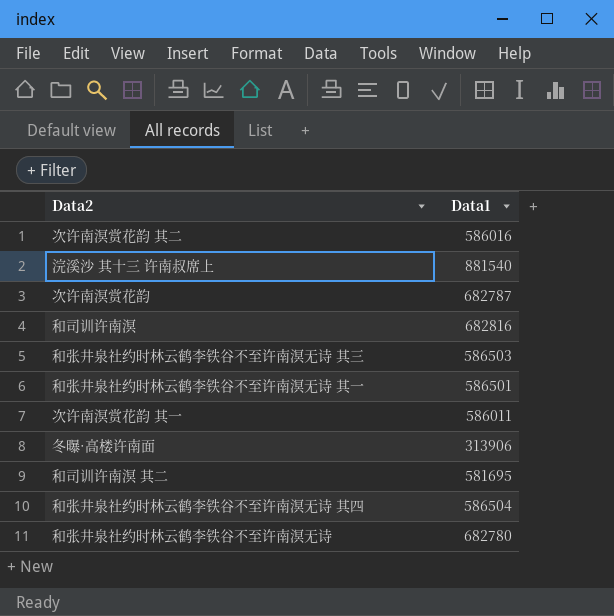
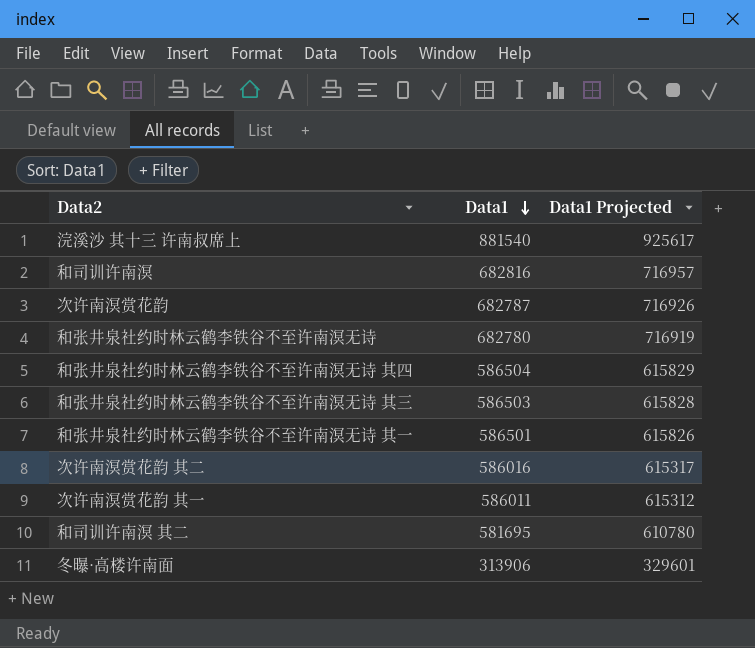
row order: none -> Data1 descending
column Data1 Projected | formula: none -> [Data1] * 1.05

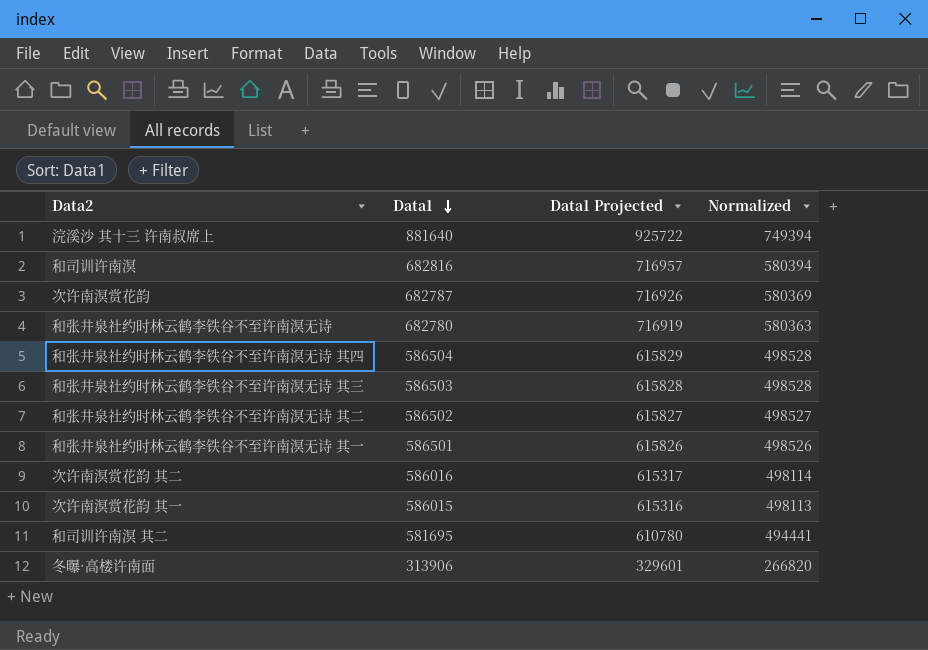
column Normalized | formula: none -> [Data1] * 0.85
浣溪沙 其十三 许南叔席上 | Data1: 881540 -> 881640
浣溪沙 其十三 许南叔席上 | Data1 Projected: 925617 -> 925722
row 和张井泉社约时林云鹤李铁谷不至许南溟无诗 其二: none -> 586502 | 615827 | 498527
次许南溟赏花韵 其一 | Data1: 586011 -> 586015
次许南溟赏花韵 其一 | Data1 Projected: 615312 -> 615316

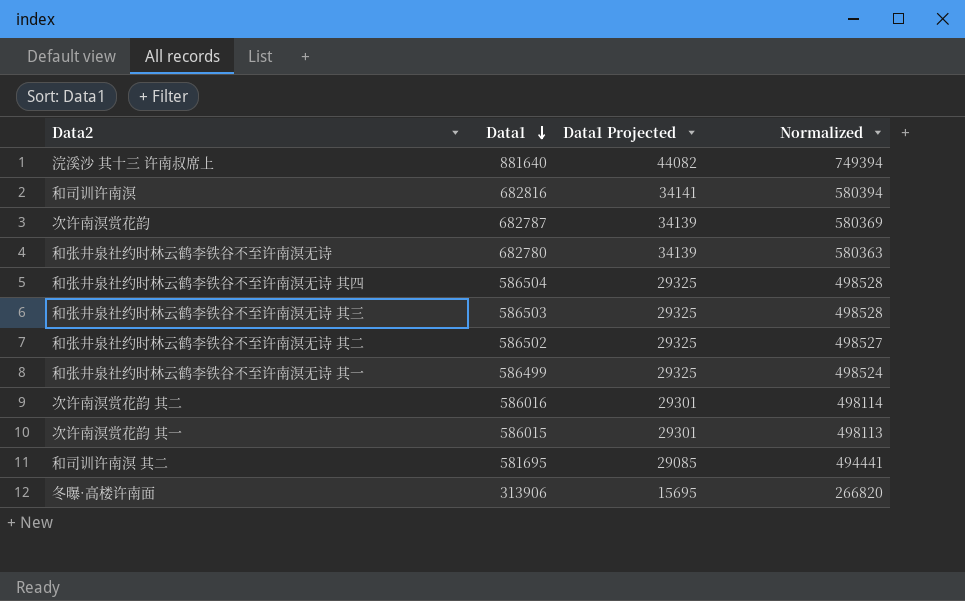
column Data1 Projected | formula: [Data1] * 1.05 -> [Data1] * 0.05
和张井泉社约时林云鹤李铁谷不至许南溟无诗 其一 | Data1: 586501 -> 586499
和张井泉社约时林云鹤李铁谷不至许南溟无诗 其一 | Normalized: 498526 -> 498524

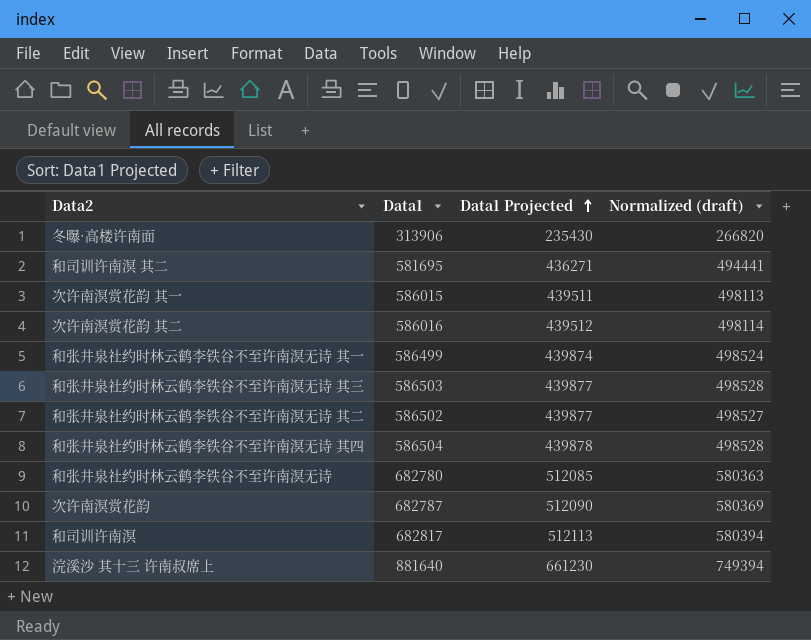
row order: Data1 descending -> Data1 Projected ascending
column Data1 Projected | formula: [Data1] * 0.05 -> [Data1] * 0.75
column name: Normalized -> Normalized (draft)
和司训许南溟 | Data1: 682816 -> 682817

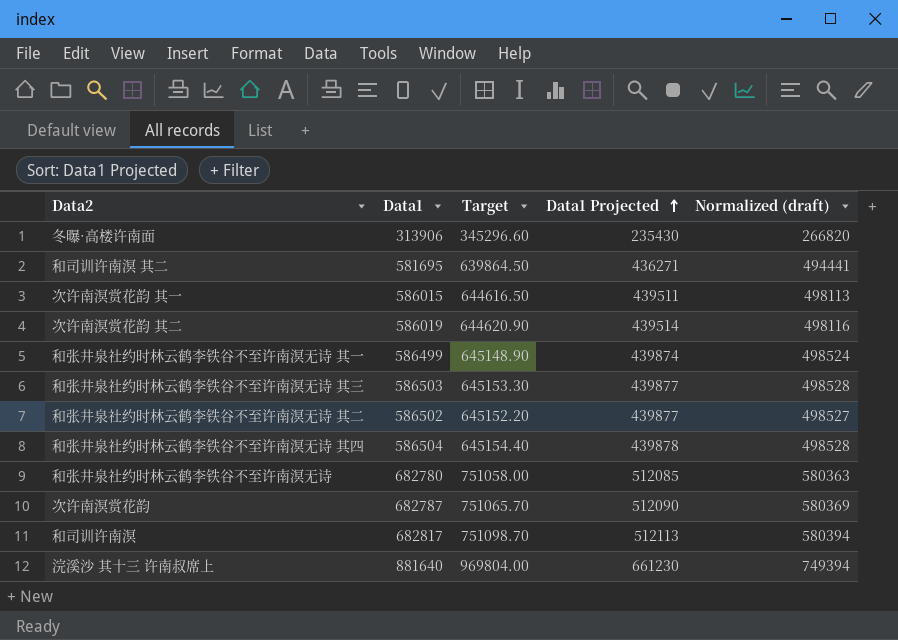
column Target | formula: none -> [Data1] * 1.1
次许南溟赏花韵 其二 | Data1: 586016 -> 586019
次许南溟赏花韵 其二 | Data1 Projected: 439512 -> 439514
次许南溟赏花韵 其二 | Normalized (draft): 498114 -> 498116

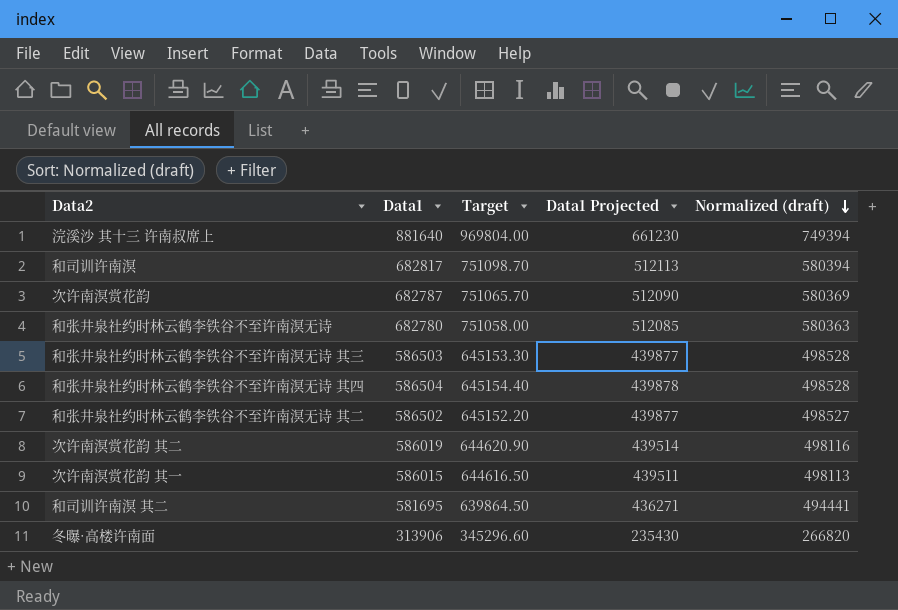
row order: Data1 Projected ascending -> Normalized (draft) descending
row 和张井泉社约时林云鹤李铁谷不至许南溟无诗 其一: 586499 | 645148.90 | 439874 | 498524 -> none

